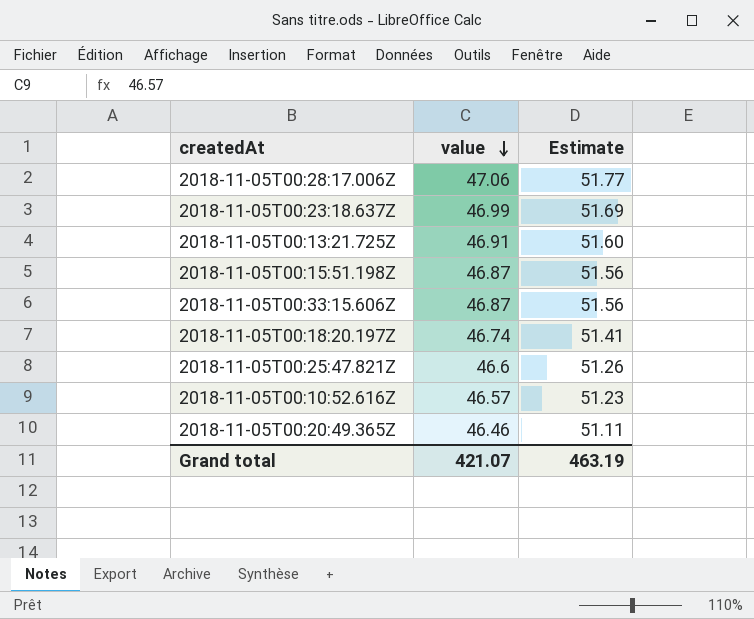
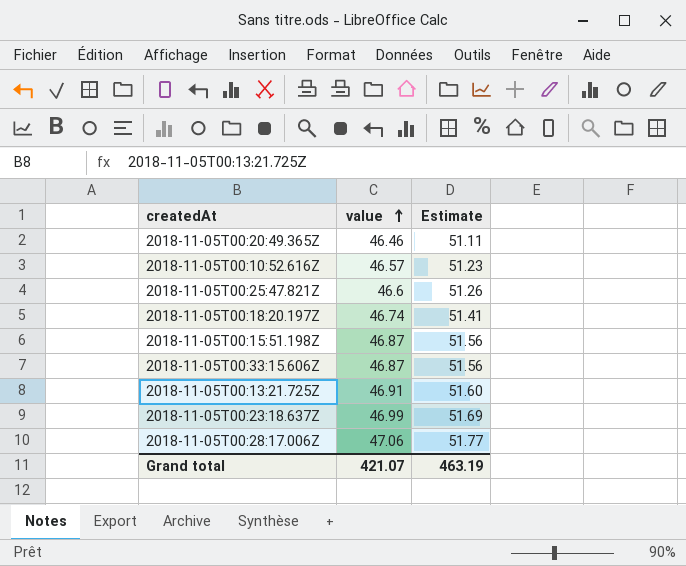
row order: value descending -> value ascending

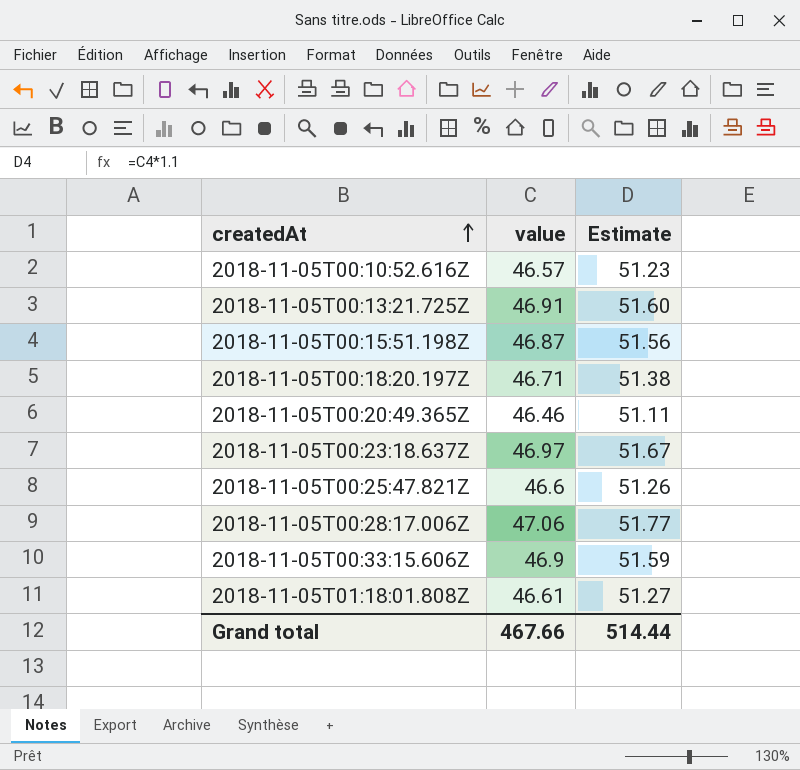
row order: value ascending -> createdAt ascending
2018-11-05T00:18:20.197Z | value: 46.74 -> 46.71
2018-11-05T00:18:20.197Z | Estimate: 51.41 -> 51.38
2018-11-05T00:23:18.637Z | value: 46.99 -> 46.97
2018-11-05T00:23:18.637Z | Estimate: 51.69 -> 51.67
2018-11-05T00:33:15.606Z | value: 46.87 -> 46.9
2018-11-05T00:33:15.606Z | Estimate: 51.56 -> 51.59
row 2018-11-05T01:18:01.808Z: none -> 46.61 | 51.27
Grand total | value: 421.07 -> 467.66
Grand total | Estimate: 463.19 -> 514.44

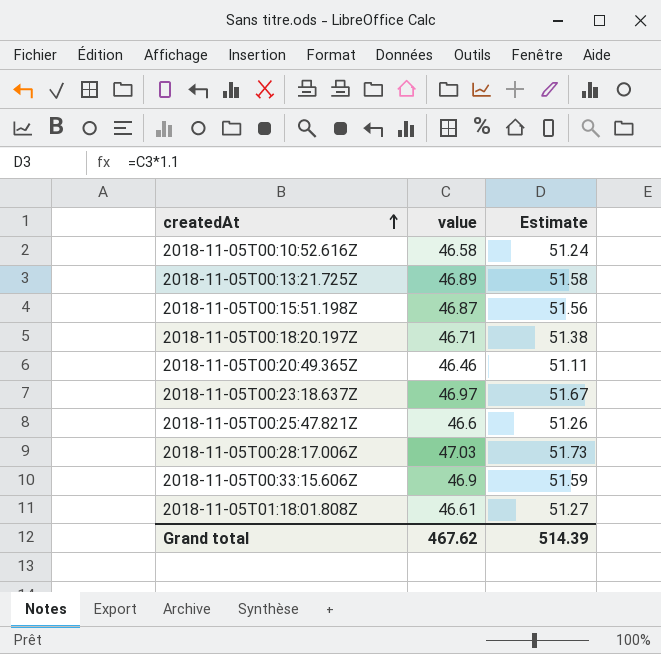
2018-11-05T00:10:52.616Z | value: 46.57 -> 46.58
2018-11-05T00:10:52.616Z | Estimate: 51.23 -> 51.24
2018-11-05T00:13:21.725Z | value: 46.91 -> 46.89
2018-11-05T00:13:21.725Z | Estimate: 51.60 -> 51.58
2018-11-05T00:28:17.006Z | value: 47.06 -> 47.03
2018-11-05T00:28:17.006Z | Estimate: 51.77 -> 51.73
Grand total | value: 467.66 -> 467.62
Grand total | Estimate: 514.44 -> 514.39

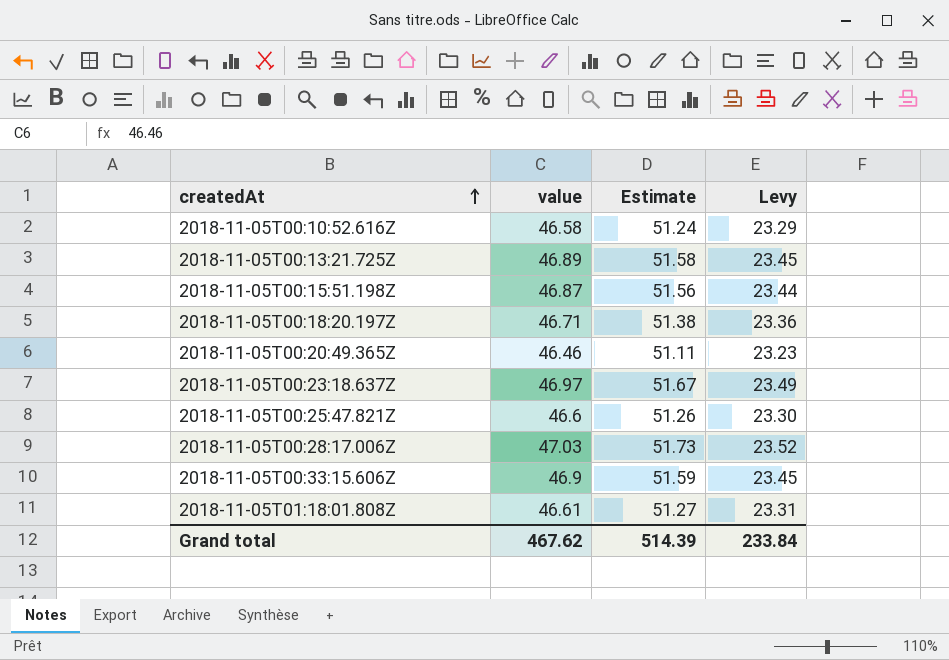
column Levy | formula: none -> [value] * 0.5

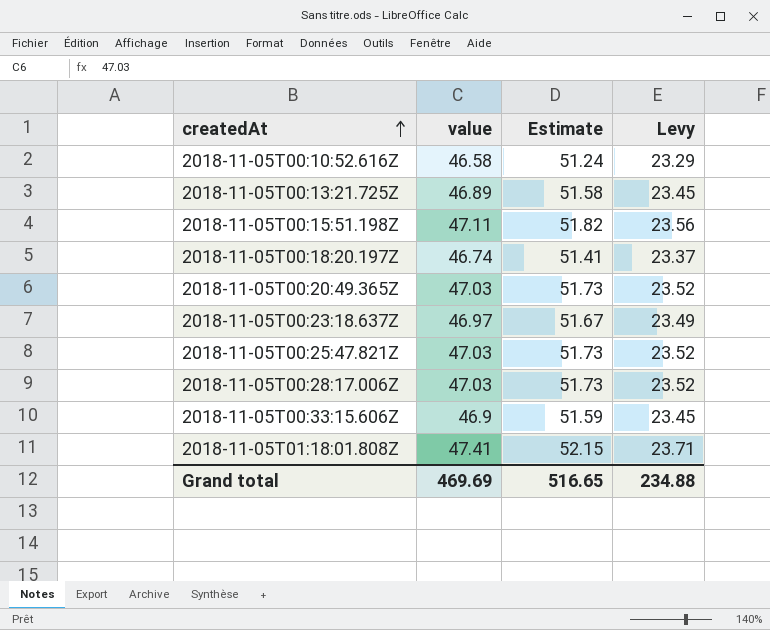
2018-11-05T00:15:51.198Z | value: 46.87 -> 47.11
2018-11-05T00:15:51.198Z | Estimate: 51.56 -> 51.82
2018-11-05T00:15:51.198Z | Levy: 23.44 -> 23.56
2018-11-05T00:18:20.197Z | value: 46.71 -> 46.74
2018-11-05T00:18:20.197Z | Estimate: 51.38 -> 51.41
2018-11-05T00:18:20.197Z | Levy: 23.36 -> 23.37
2018-11-05T00:20:49.365Z | value: 46.46 -> 47.03
2018-11-05T00:20:49.365Z | Estimate: 51.11 -> 51.73
2018-11-05T00:20:49.365Z | Levy: 23.23 -> 23.52
2018-11-05T00:25:47.821Z | value: 46.6 -> 47.03
2018-11-05T00:25:47.821Z | Estimate: 51.26 -> 51.73
2018-11-05T00:25:47.821Z | Levy: 23.30 -> 23.52
2018-11-05T01:18:01.808Z | value: 46.61 -> 47.41
2018-11-05T01:18:01.808Z | Estimate: 51.27 -> 52.15
2018-11-05T01:18:01.808Z | Levy: 23.31 -> 23.71
Grand total | value: 467.62 -> 469.69
Grand total | Estimate: 514.39 -> 516.65
Grand total | Levy: 233.84 -> 234.88

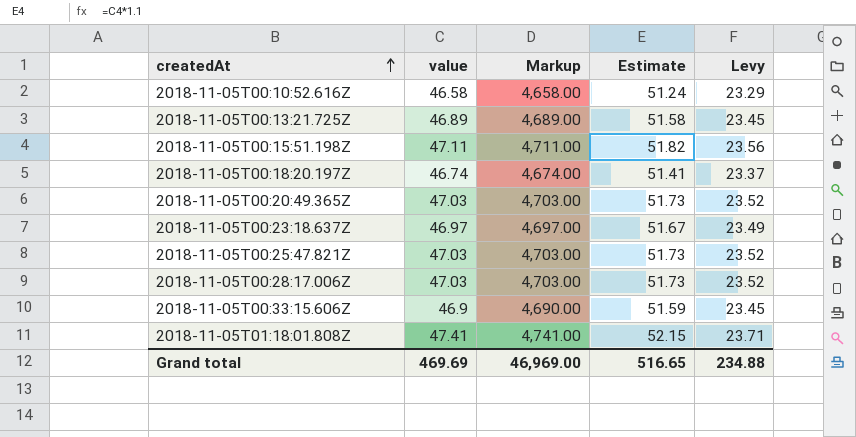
column Markup | formula: none -> [value] * 100

